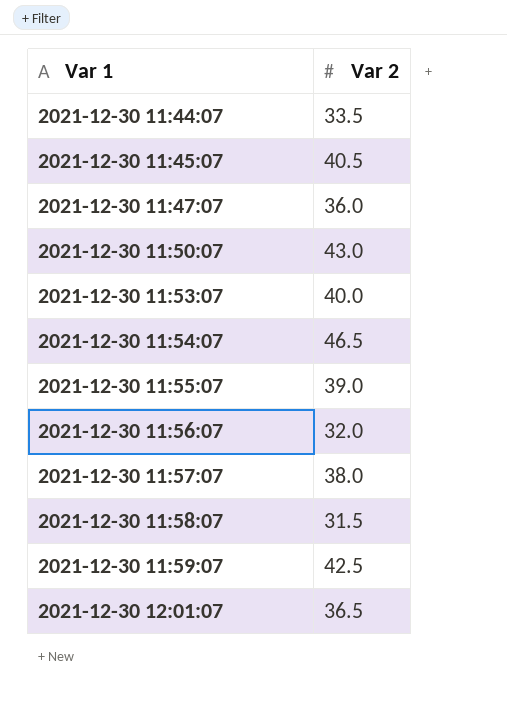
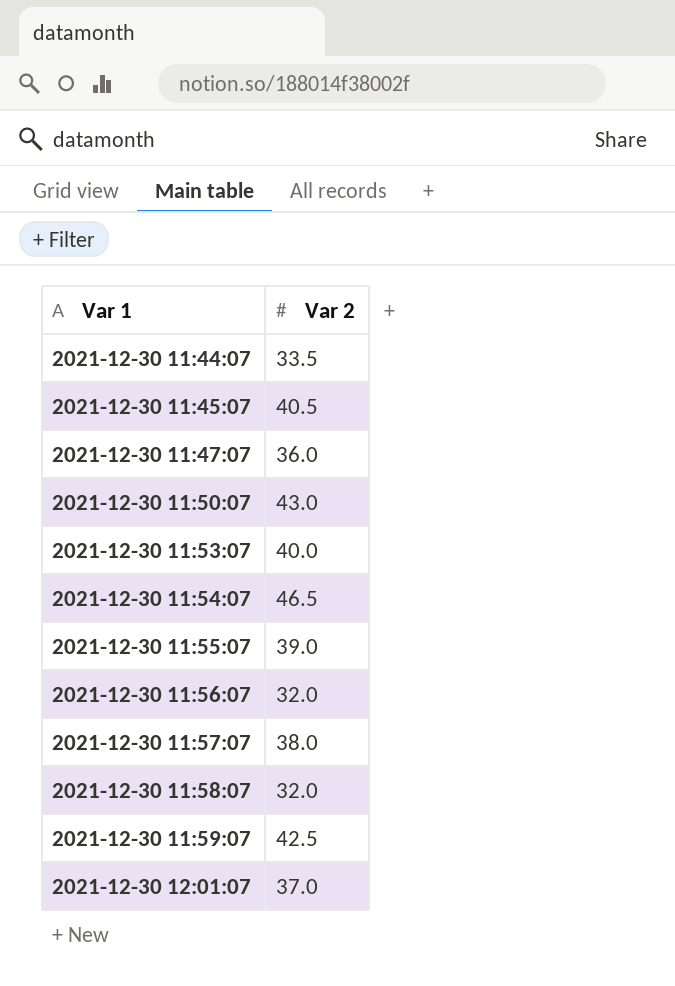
2021-12-30 11:58:07 | Var 2: 31.5 -> 32.0
2021-12-30 12:01:07 | Var 2: 36.5 -> 37.0

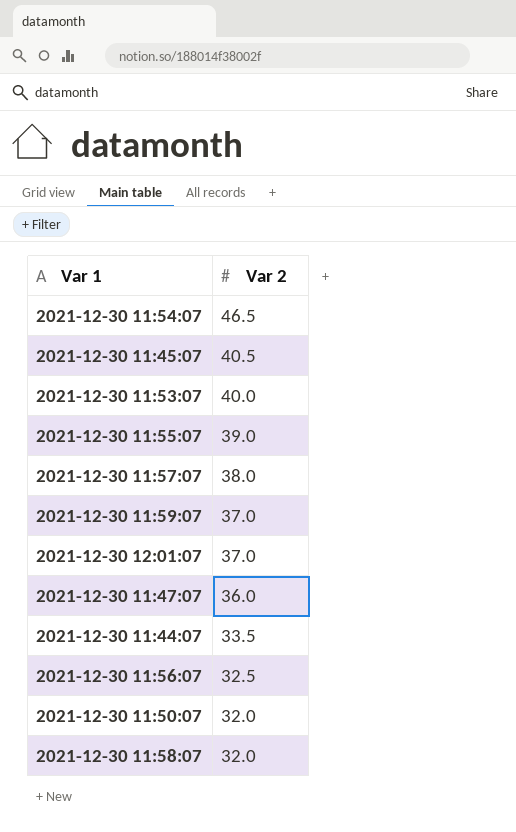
row order: Var 1 ascending -> Var 2 descending
2021-12-30 11:59:07 | Var 2: 42.5 -> 37.0
2021-12-30 11:56:07 | Var 2: 32.0 -> 32.5
2021-12-30 11:50:07 | Var 2: 43.0 -> 32.0

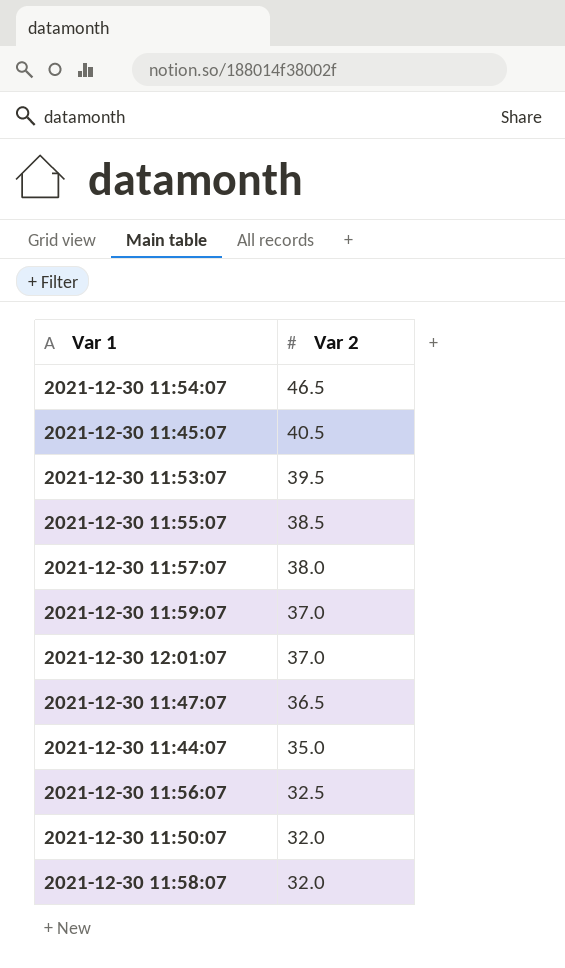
2021-12-30 11:53:07 | Var 2: 40.0 -> 39.5
2021-12-30 11:55:07 | Var 2: 39.0 -> 38.5
2021-12-30 11:47:07 | Var 2: 36.0 -> 36.5
2021-12-30 11:44:07 | Var 2: 33.5 -> 35.0

